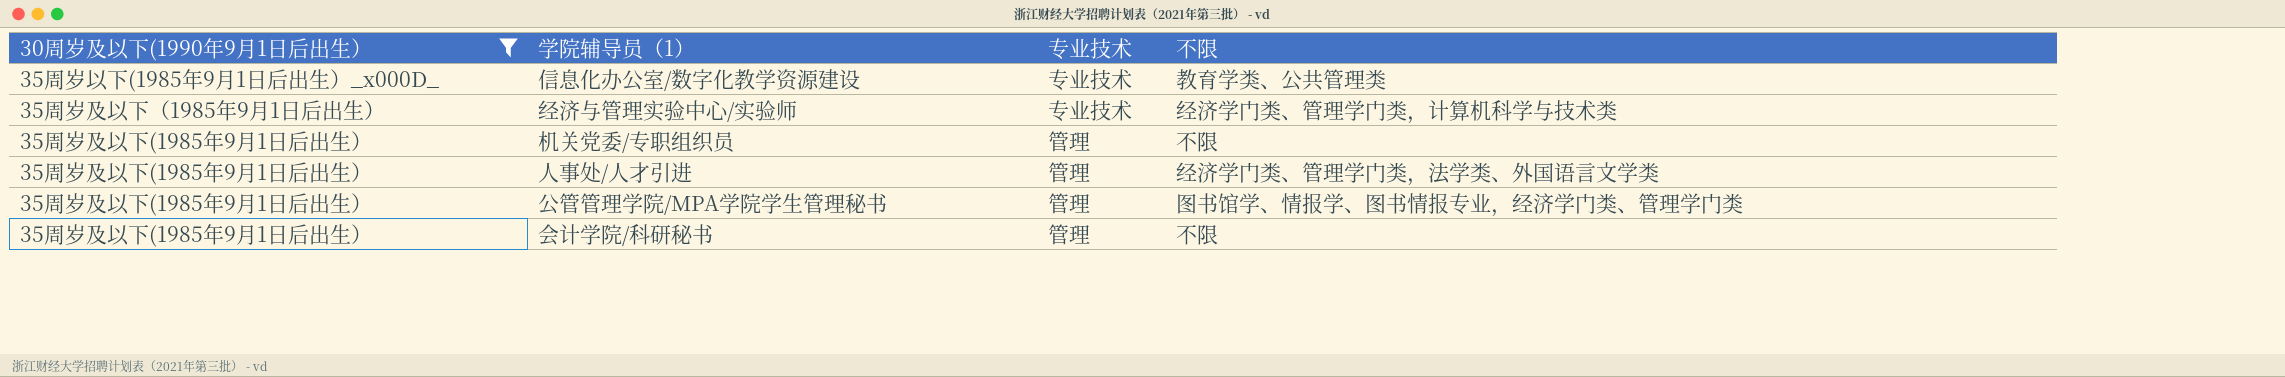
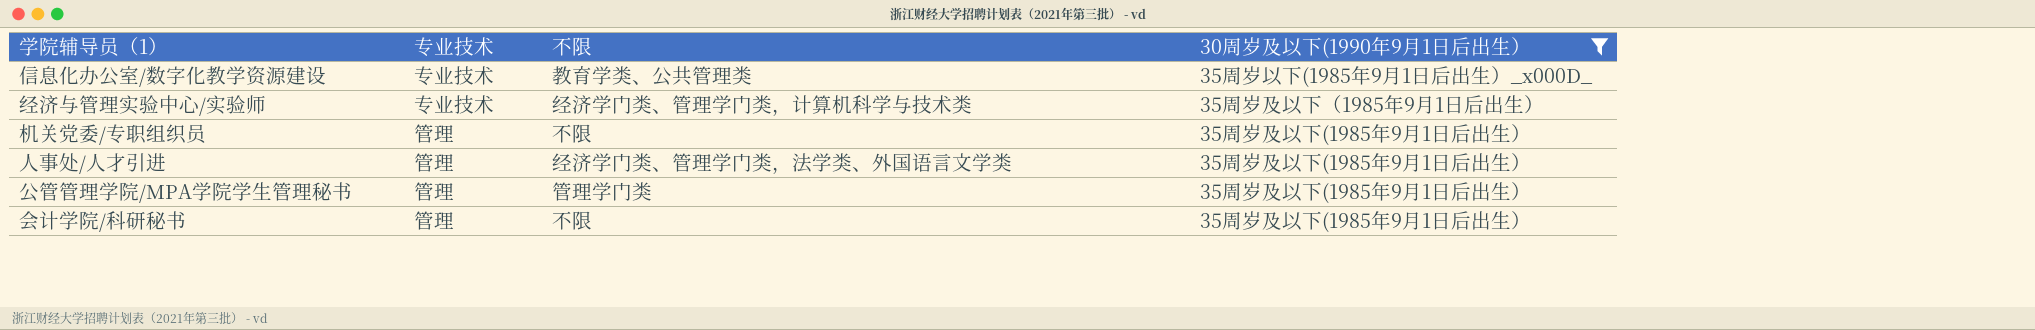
column 30周岁及以下(1990年9月1日后出生） | position: 1 -> 4
公管管理学院/MPA学院学生管理秘书 | 不限: 图书馆学、情报学、图书情报专业，经济学门类、管理学门类 -> 管理学门类

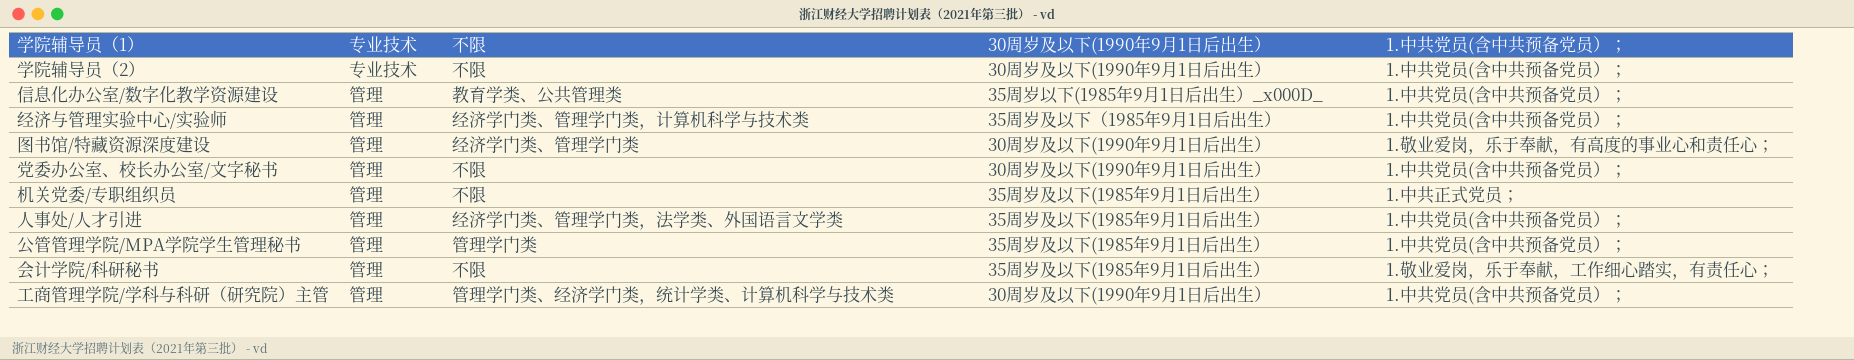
filter: 30周岁及以下(1990年9月1日后出生） != 30周岁及以下(1990年9月1日后出生） -> none
column 1.中共党员(含中共预备党员）； | position: none -> 5
信息化办公室/数字化教学资源建设 | 专业技术: 专业技术 -> 管理
经济与管理实验中心/实验师 | 专业技术: 专业技术 -> 管理

